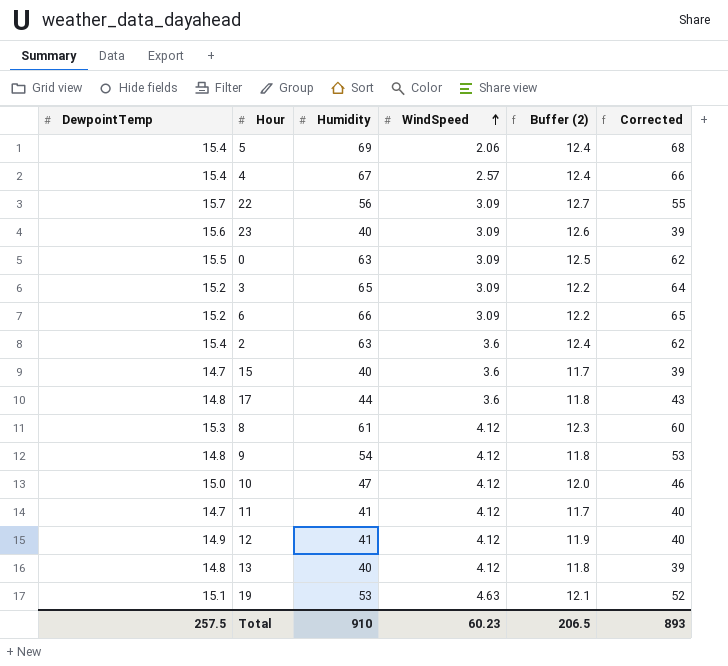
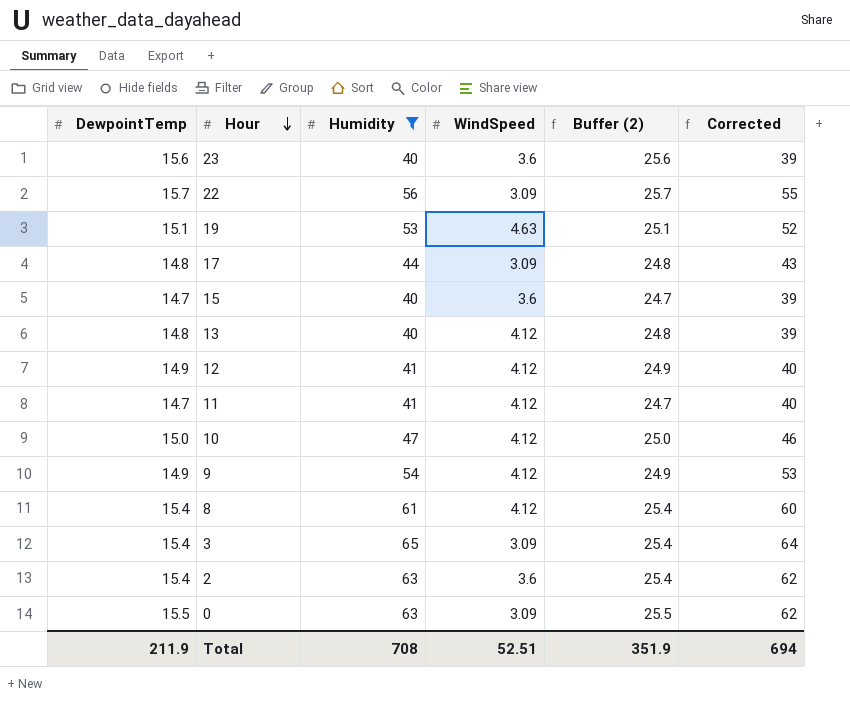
filter: none -> Humidity <= 65
row order: WindSpeed ascending -> Hour descending
column Buffer (2) | formula: [DewpointTemp] - 3 -> [DewpointTemp] + 10
23 | WindSpeed: 3.09 -> 3.6
17 | WindSpeed: 3.6 -> 3.09
9 | DewpointTemp: 14.8 -> 14.9
8 | DewpointTemp: 15.3 -> 15.4
3 | DewpointTemp: 15.2 -> 15.4
Total | DewpointTemp: 257.5 -> 211.9
Total | Humidity: 910 -> 708
Total | WindSpeed: 60.23 -> 52.51
Total | Buffer (2): 206.5 -> 351.9
Total | Corrected: 893 -> 694

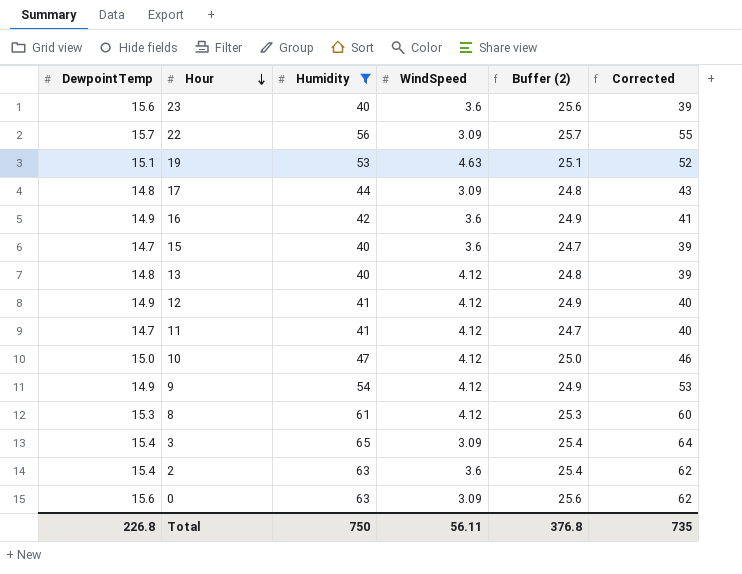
row 16: none -> 14.9 | 42 | 3.6 | 24.9 | 41
8 | DewpointTemp: 15.4 -> 15.3
8 | Buffer (2): 25.4 -> 25.3
0 | DewpointTemp: 15.5 -> 15.6
0 | Buffer (2): 25.5 -> 25.6
Total | DewpointTemp: 211.9 -> 226.8
Total | Humidity: 708 -> 750
Total | WindSpeed: 52.51 -> 56.11
Total | Buffer (2): 351.9 -> 376.8
Total | Corrected: 694 -> 735

